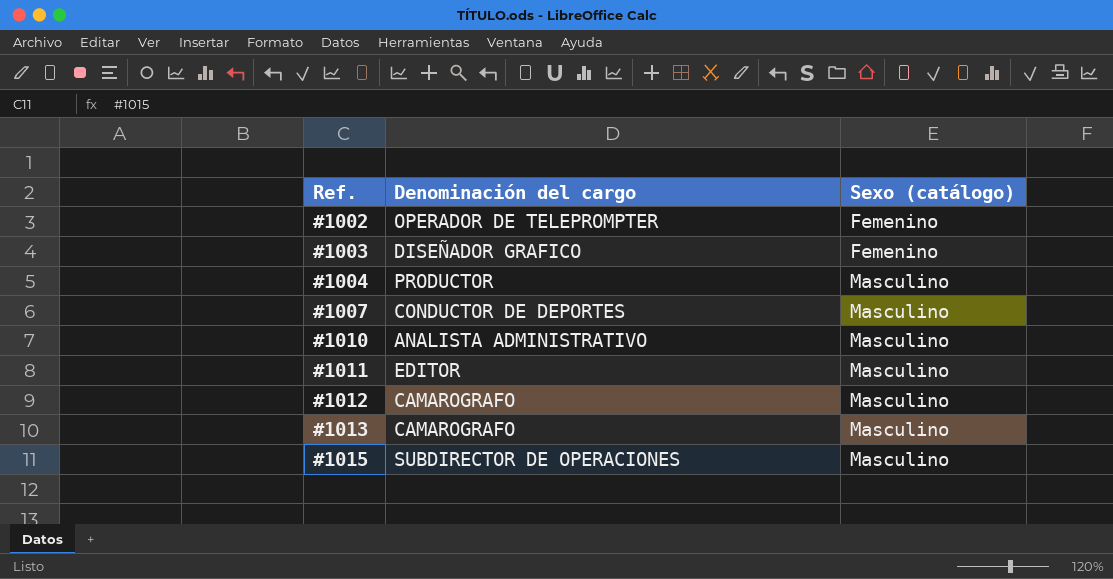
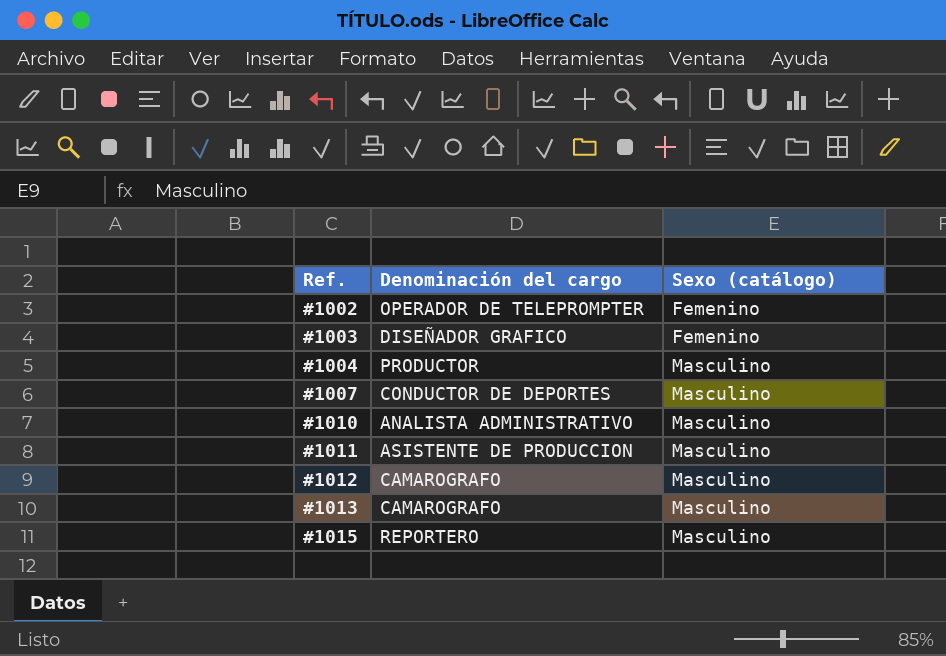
#1011 | Denominación del cargo: EDITOR -> ASISTENTE DE PRODUCCION
#1015 | Denominación del cargo: SUBDIRECTOR DE OPERACIONES -> REPORTERO

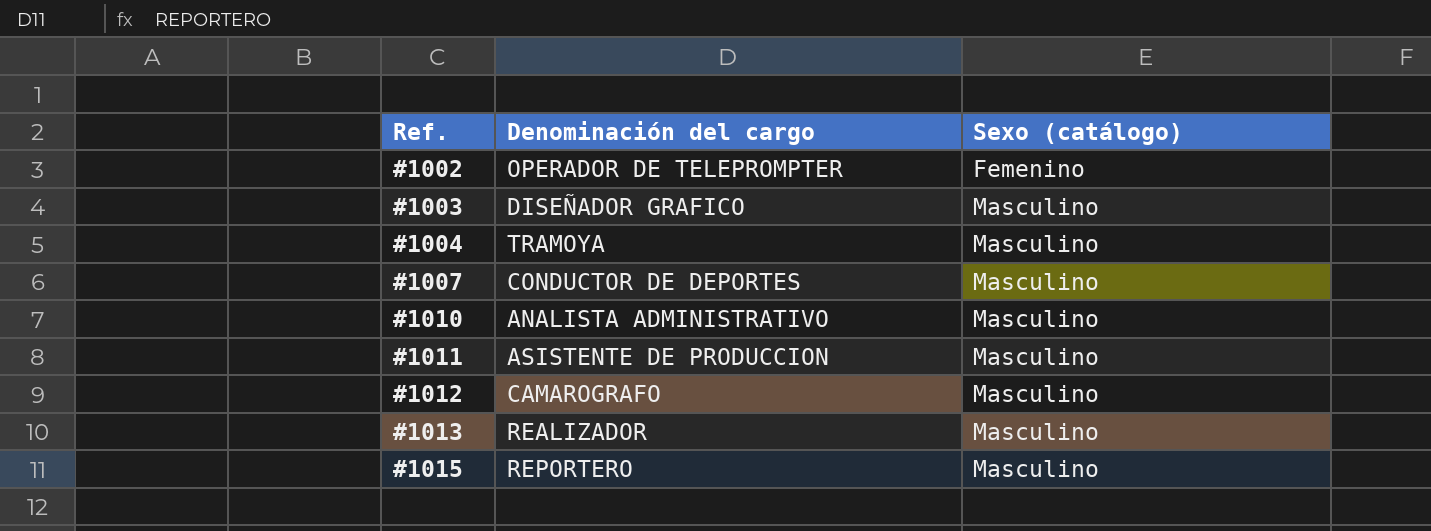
#1003 | Sexo (catálogo): Femenino -> Masculino
#1004 | Denominación del cargo: PRODUCTOR -> TRAMOYA
#1013 | Denominación del cargo: CAMAROGRAFO -> REALIZADOR

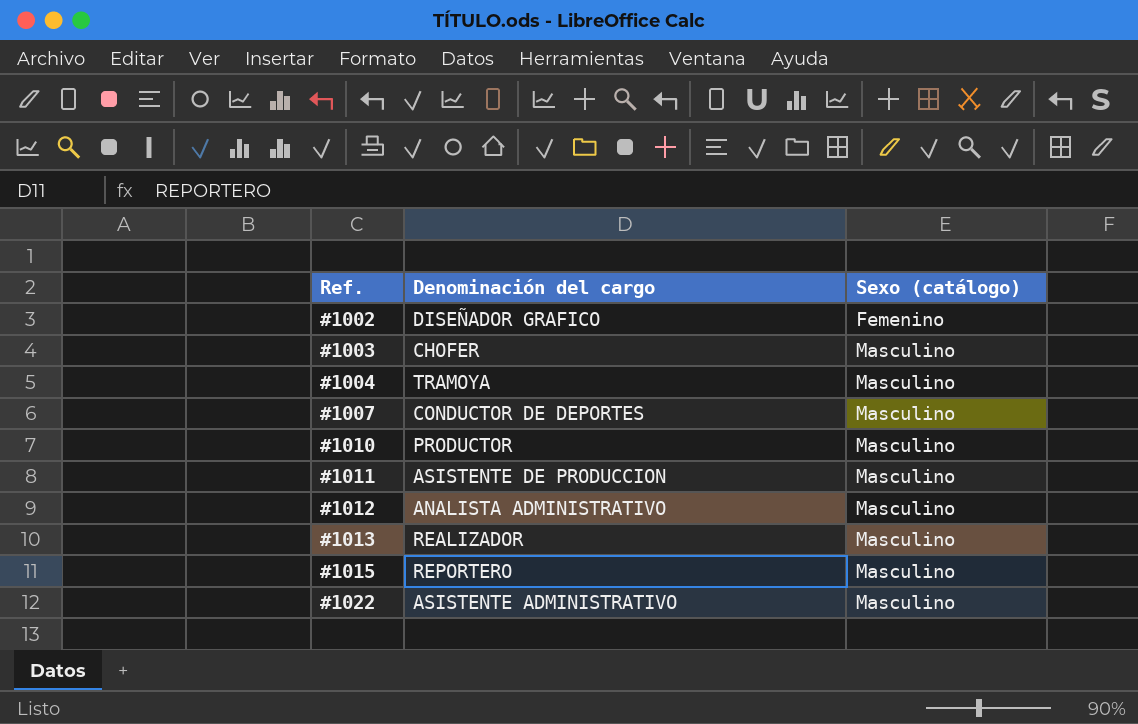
#1002 | Denominación del cargo: OPERADOR DE TELEPROMPTER -> DISEÑADOR GRAFICO
#1003 | Denominación del cargo: DISEÑADOR GRAFICO -> CHOFER
#1010 | Denominación del cargo: ANALISTA ADMINISTRATIVO -> PRODUCTOR
#1012 | Denominación del cargo: CAMAROGRAFO -> ANALISTA ADMINISTRATIVO
row #1022: none -> ASISTENTE ADMINISTRATIVO | Masculino

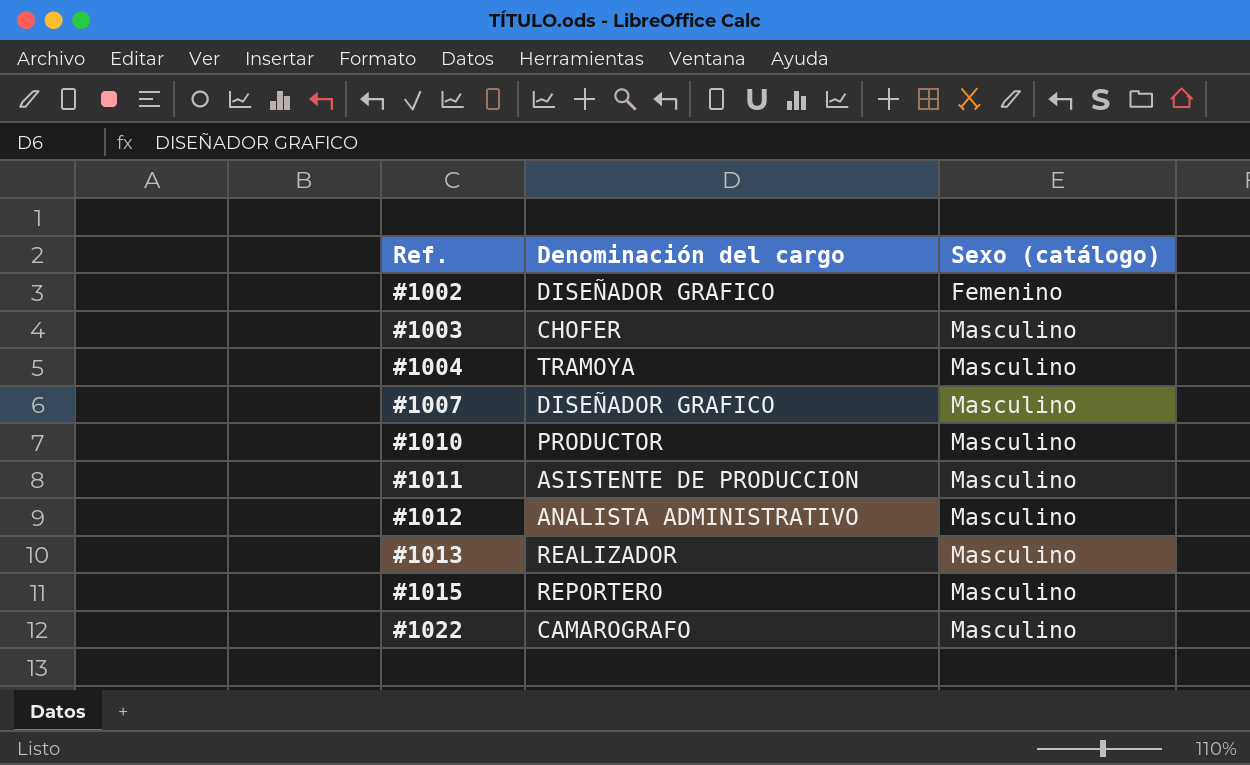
#1007 | Denominación del cargo: CONDUCTOR DE DEPORTES -> DISEÑADOR GRAFICO
#1022 | Denominación del cargo: ASISTENTE ADMINISTRATIVO -> CAMAROGRAFO

